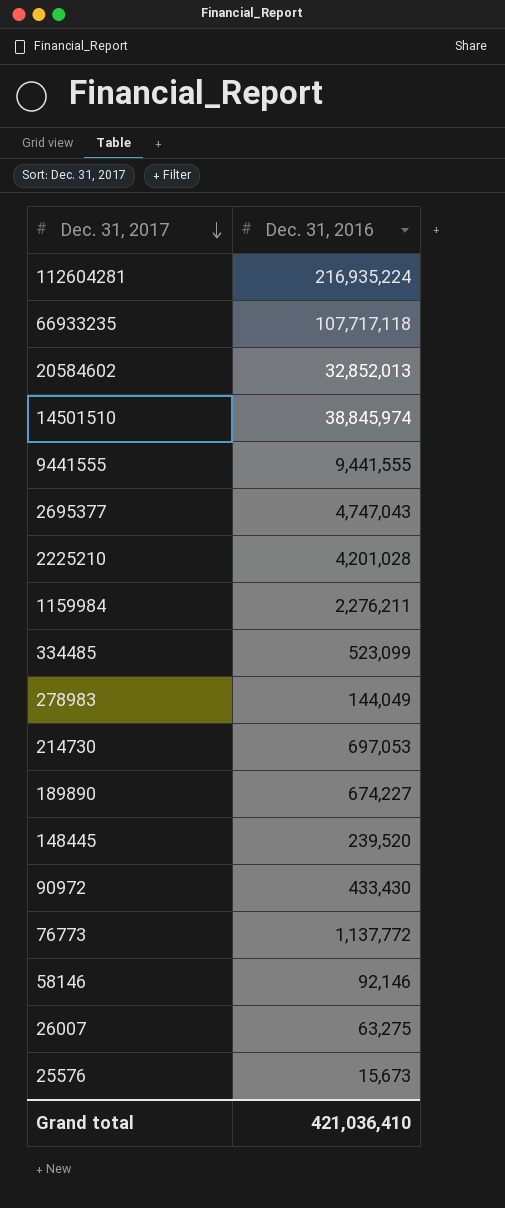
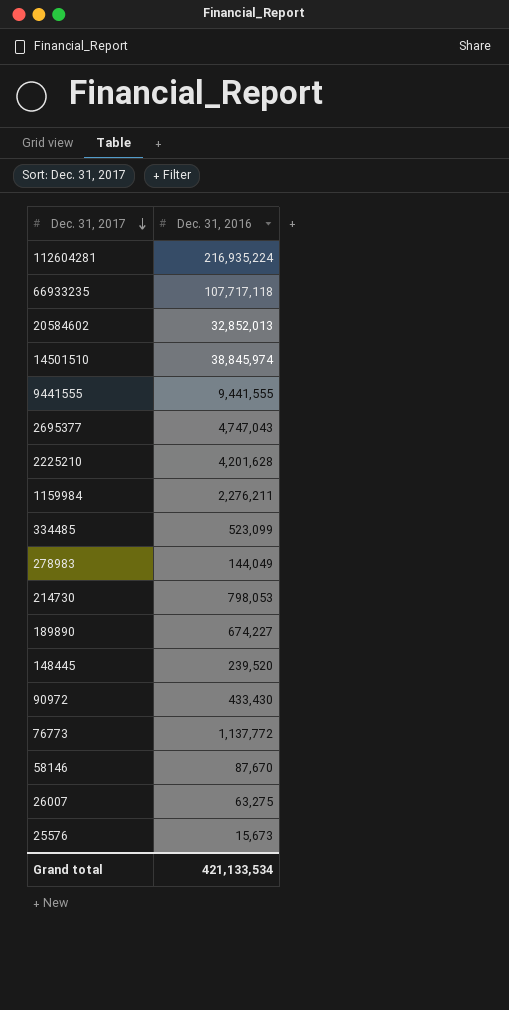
2225210 | Dec. 31, 2016: 4,201,028 -> 4,201,628
214730 | Dec. 31, 2016: 697,053 -> 798,053
58146 | Dec. 31, 2016: 92,146 -> 87,670
Grand total | Dec. 31, 2016: 421,036,410 -> 421,133,534

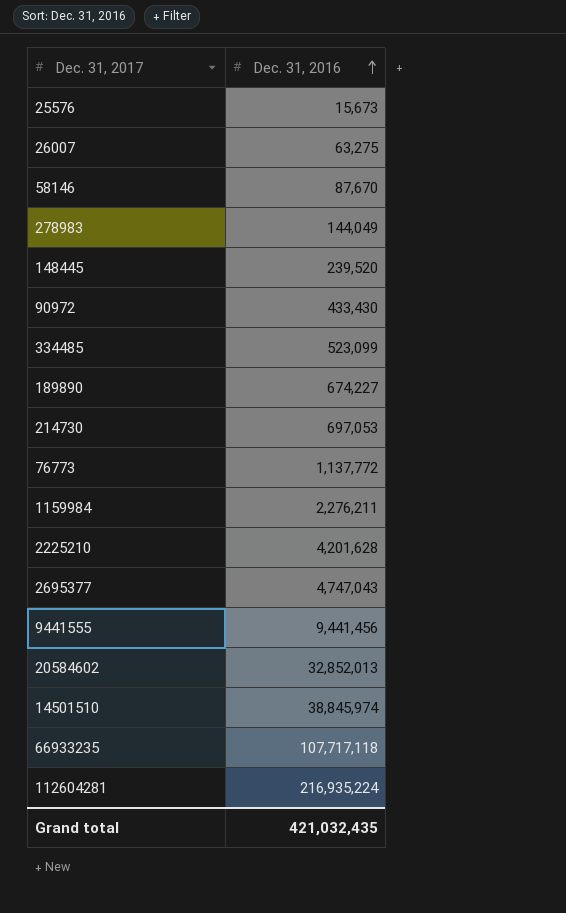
row order: Dec. 31, 2017 descending -> Dec. 31, 2016 ascending
214730 | Dec. 31, 2016: 798,053 -> 697,053
9441555 | Dec. 31, 2016: 9,441,555 -> 9,441,456
Grand total | Dec. 31, 2016: 421,133,534 -> 421,032,435

